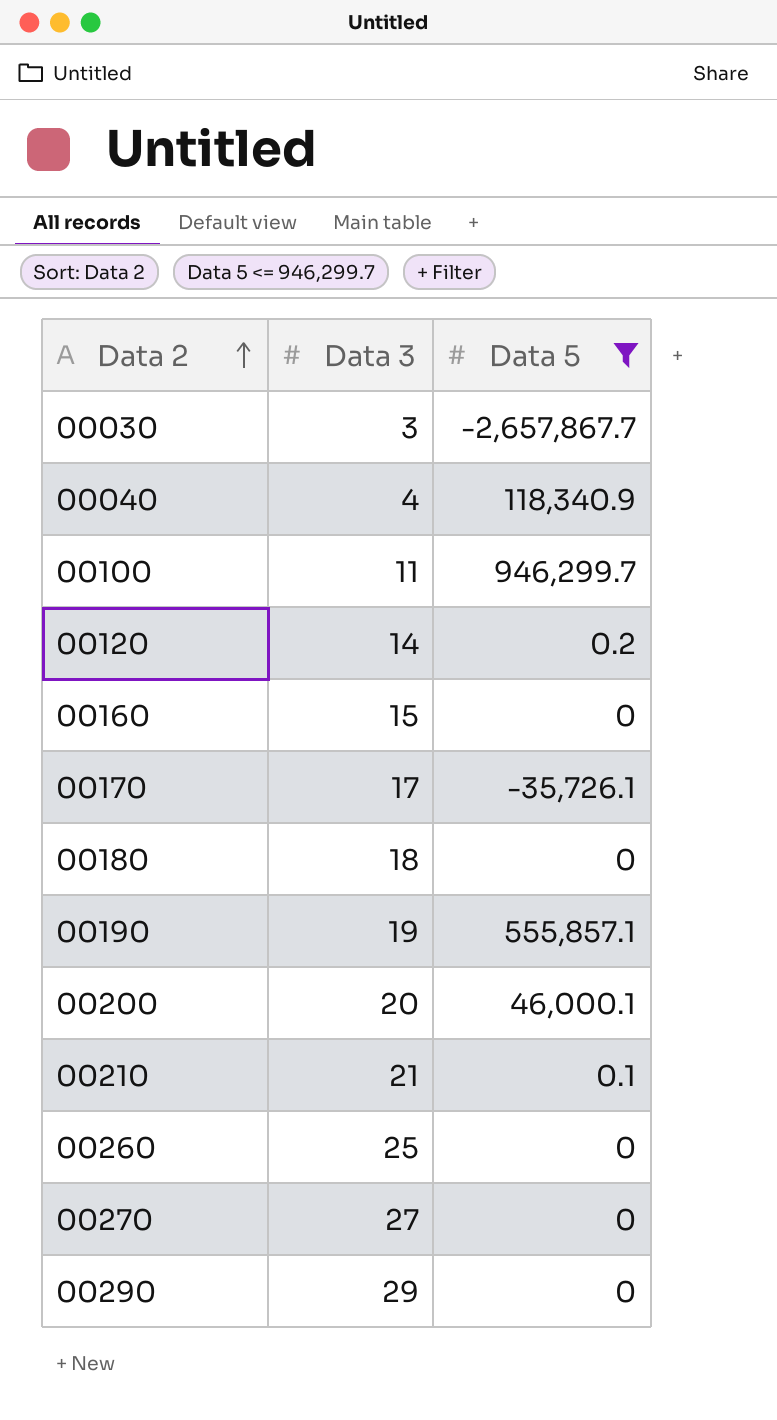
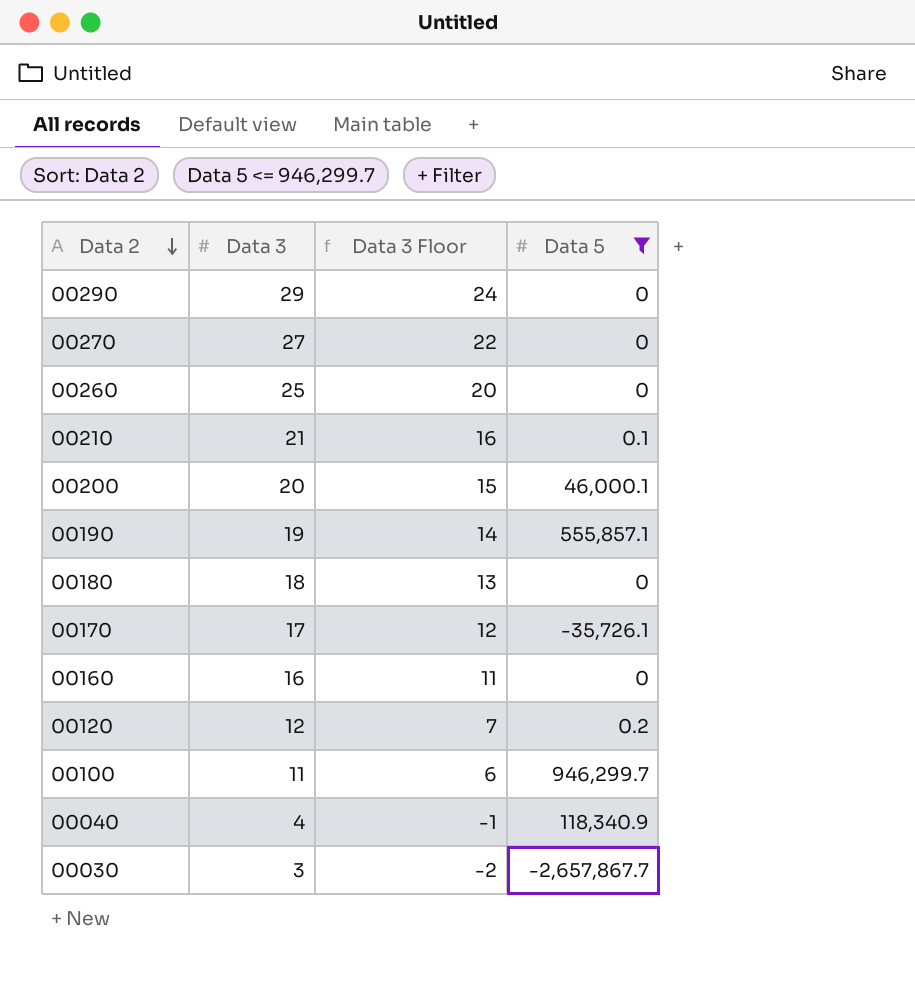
row order: Data 2 ascending -> Data 2 descending
column Data 3 Floor | formula: none -> [Data 3] - 5
00160 | Data 3: 15 -> 16
00120 | Data 3: 14 -> 12

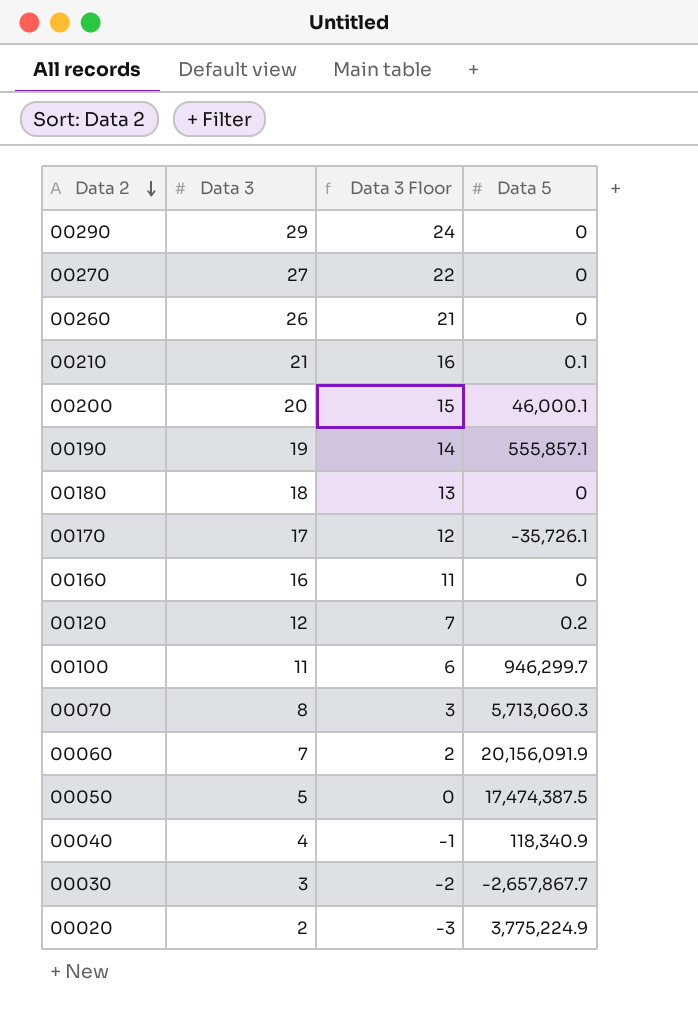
filter: Data 5 <= 946,299.7 -> none
00260 | Data 3: 25 -> 26
00260 | Data 3 Floor: 20 -> 21

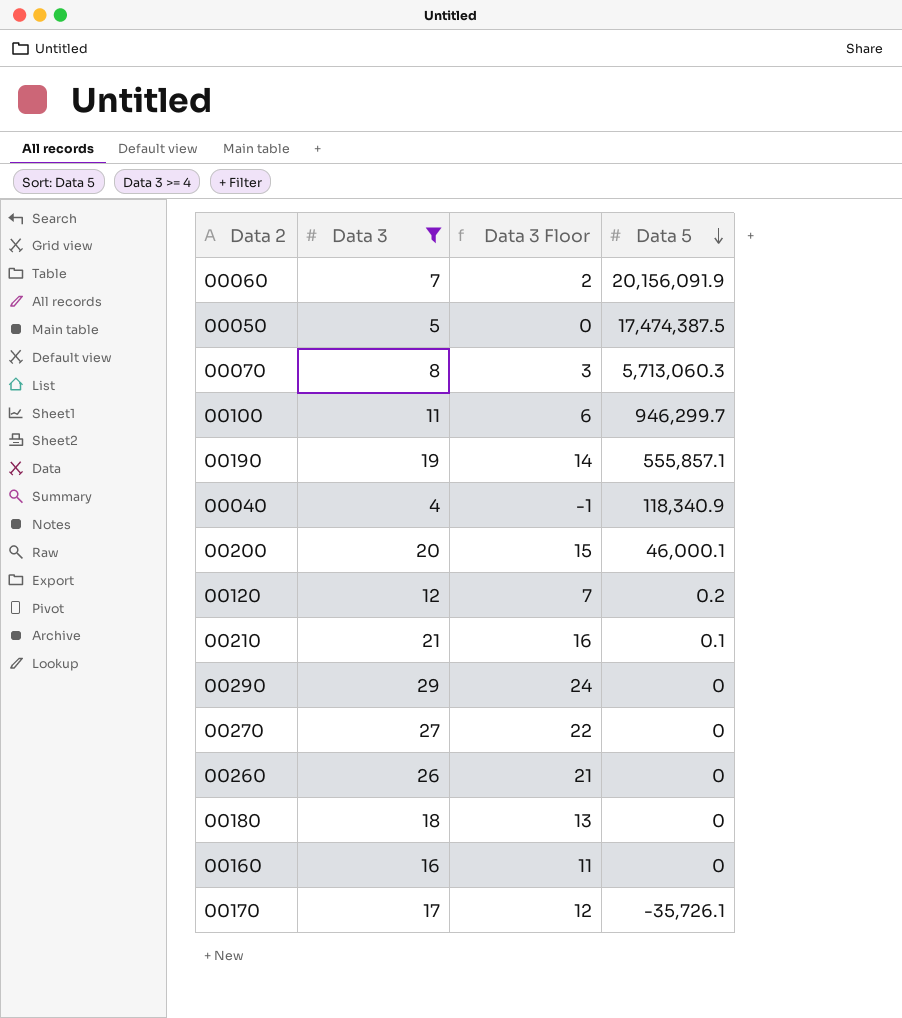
filter: none -> Data 3 >= 4
row order: Data 2 descending -> Data 5 descending

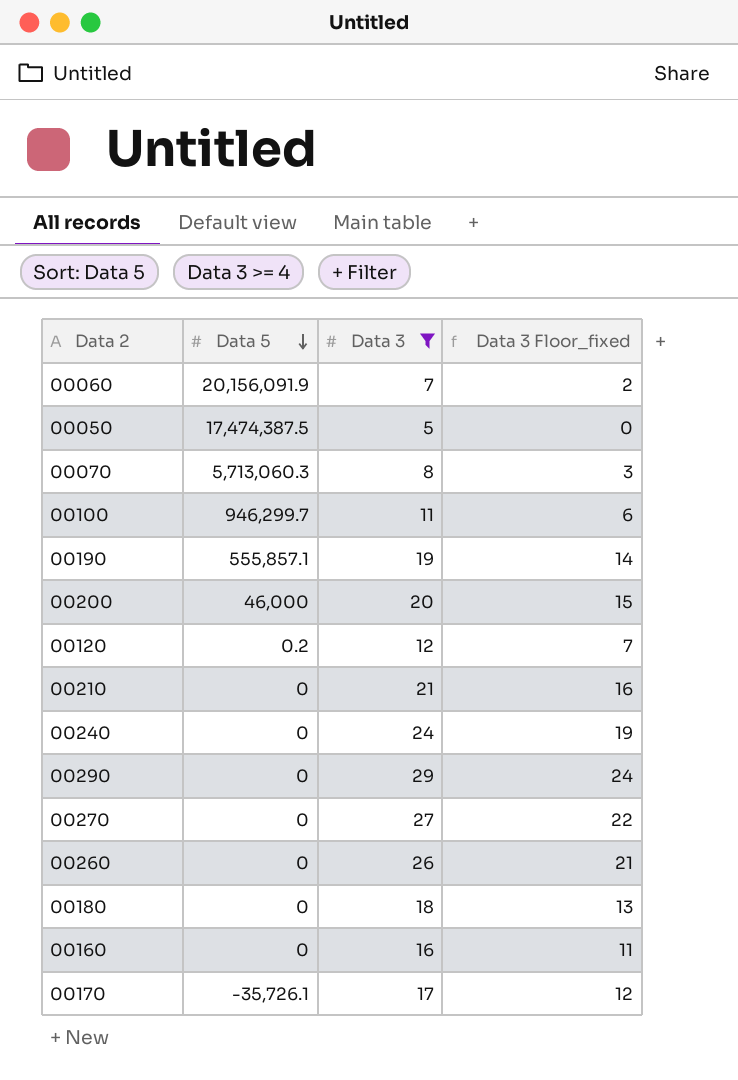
column Data 5 | position: 4 -> 2
column name: Data 3 Floor -> Data 3 Floor_fixed
row 00040: 4 | -1 | 118,340.9 -> none
00200 | Data 5: 46,000.1 -> 46,000
00210 | Data 5: 0.1 -> 0
row 00240: none -> 0 | 24 | 19

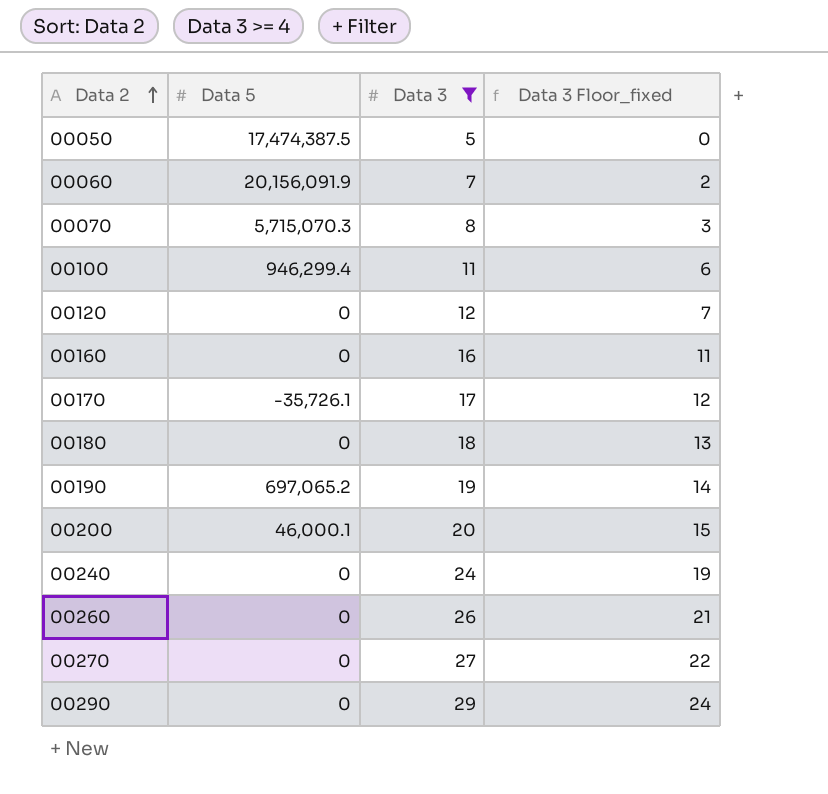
row order: Data 5 descending -> Data 2 ascending
row 00210: 0 | 21 | 16 -> none
00070 | Data 5: 5,713,060.3 -> 5,715,070.3
00100 | Data 5: 946,299.7 -> 946,299.4
00120 | Data 5: 0.2 -> 0
00190 | Data 5: 555,857.1 -> 697,065.2
00200 | Data 5: 46,000 -> 46,000.1

